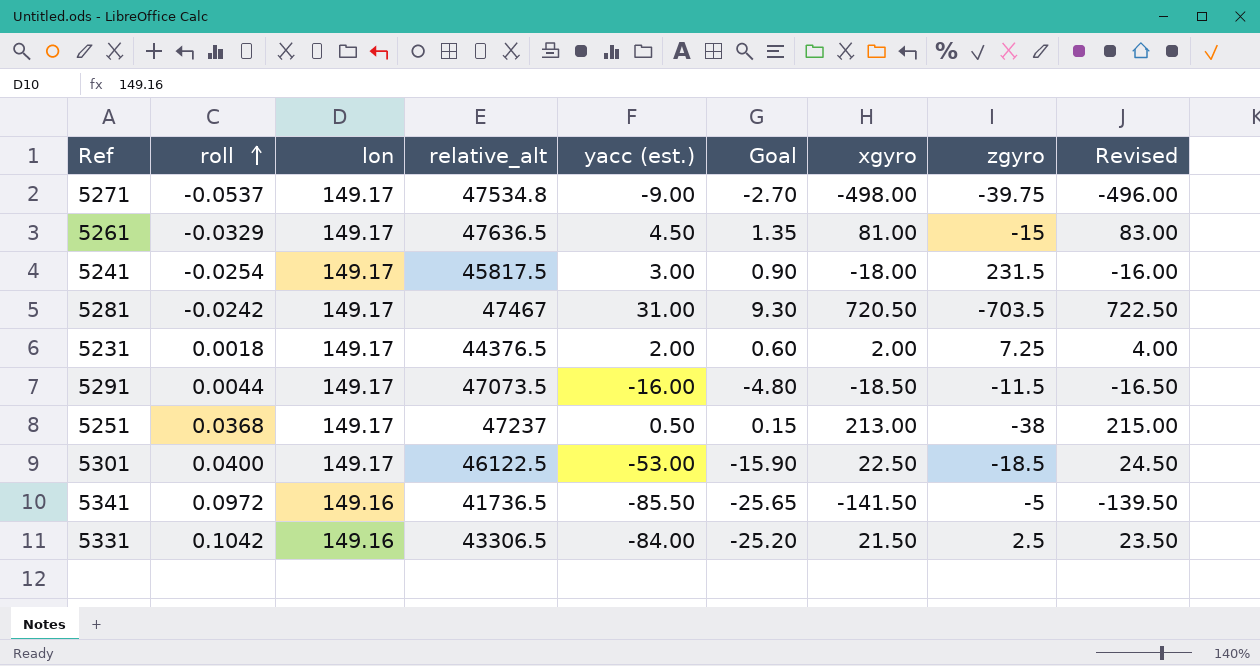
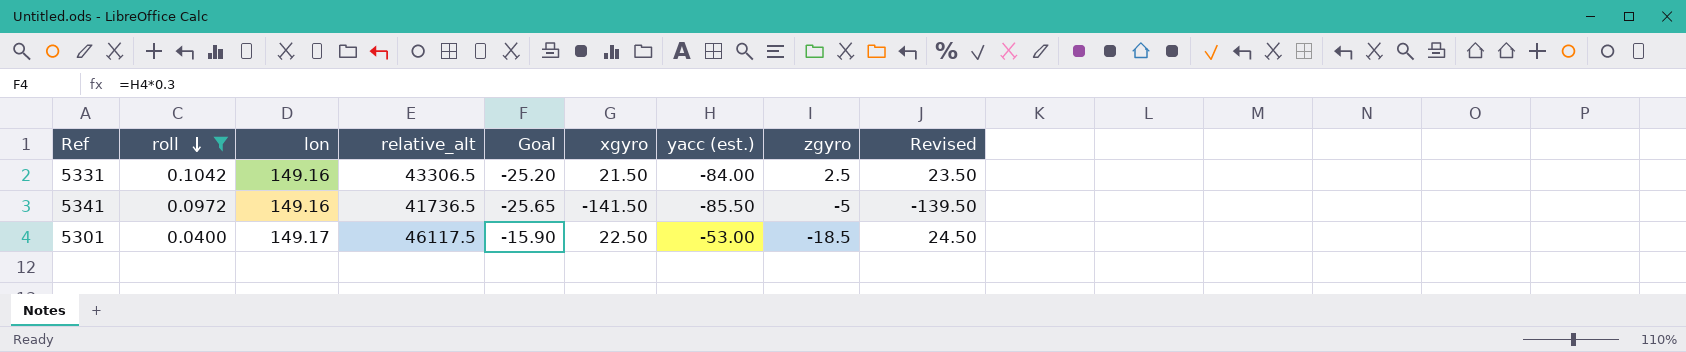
filter: none -> roll >= 0.0400
row order: roll ascending -> roll descending
column yacc (est.) | position: 5 -> 7
5301 | relative_alt: 46122.5 -> 46117.5

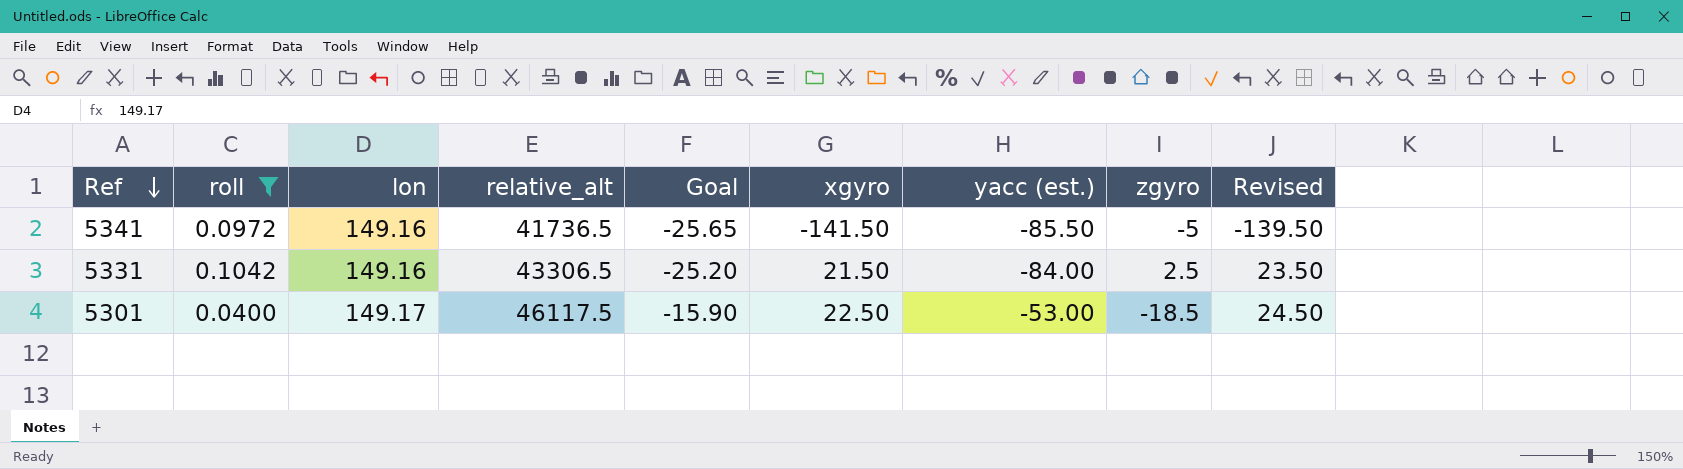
row order: roll descending -> Ref descending

